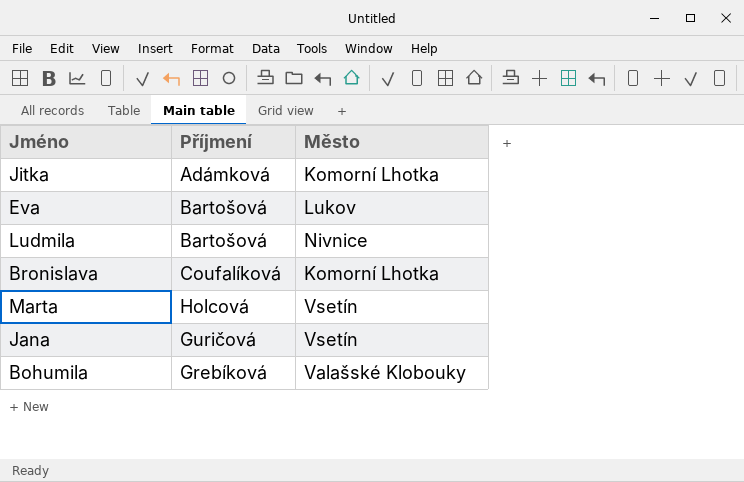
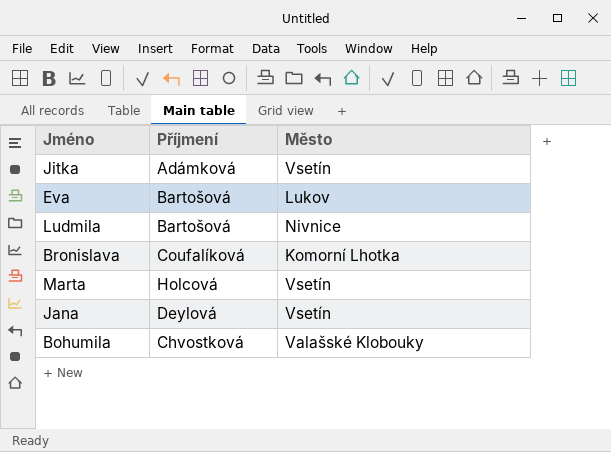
Jitka | Město: Komorní Lhotka -> Vsetín
Jana | Příjmení: Guričová -> Deylová
Bohumila | Příjmení: Grebíková -> Chvostková

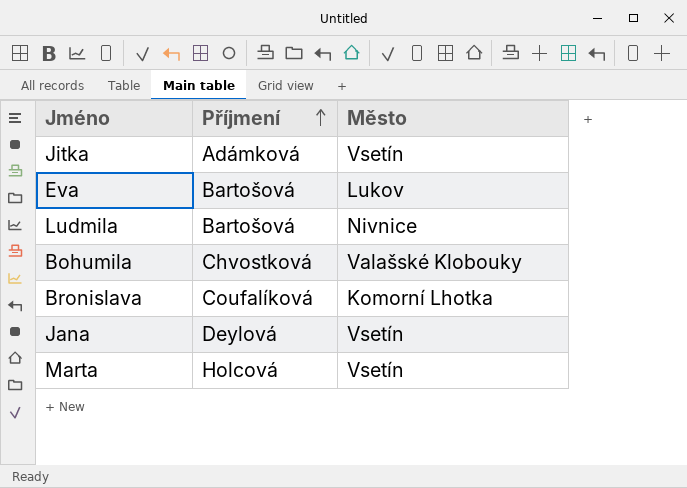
row order: none -> Příjmení ascending

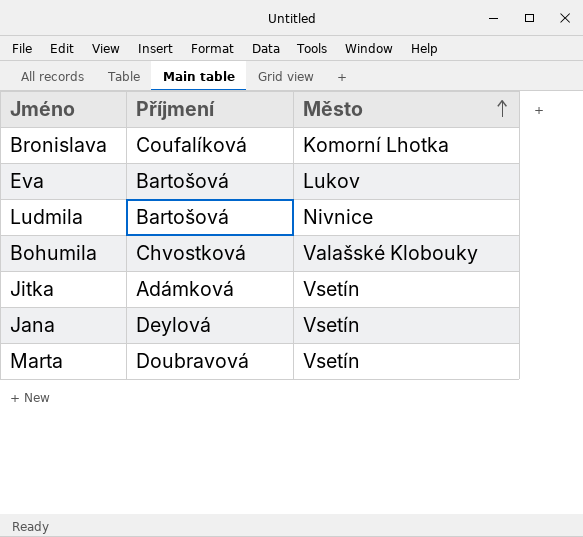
row order: Příjmení ascending -> Město ascending
Marta | Příjmení: Holcová -> Doubravová

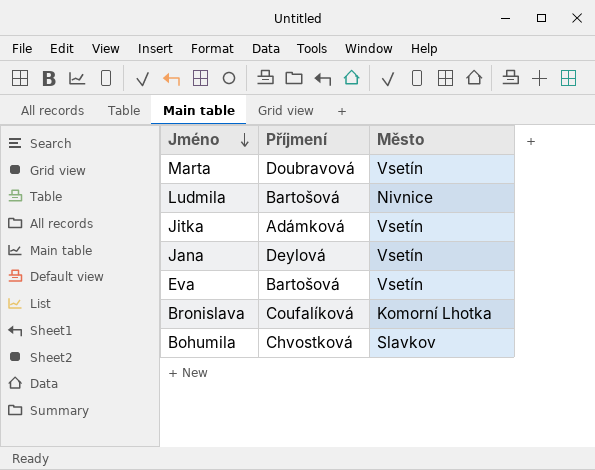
row order: Město ascending -> Jméno descending
Eva | Město: Lukov -> Vsetín
Bohumila | Město: Valašské Klobouky -> Slavkov

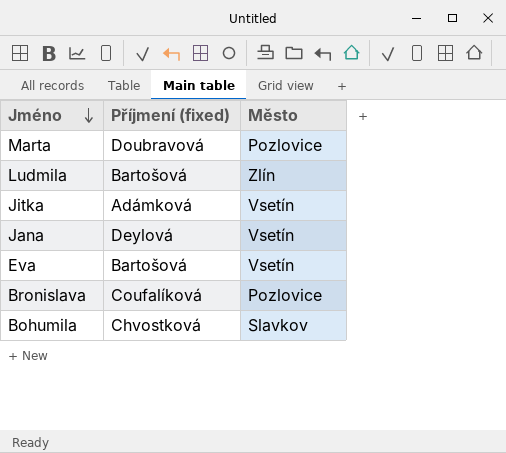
column name: Příjmení -> Příjmení (fixed)
Marta | Město: Vsetín -> Pozlovice
Ludmila | Město: Nivnice -> Zlín
Bronislava | Město: Komorní Lhotka -> Pozlovice

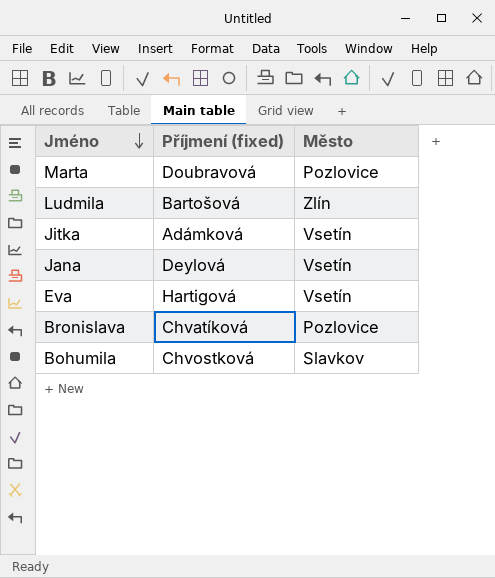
Eva | Příjmení (fixed): Bartošová -> Hartigová
Bronislava | Příjmení (fixed): Coufalíková -> Chvatíková

